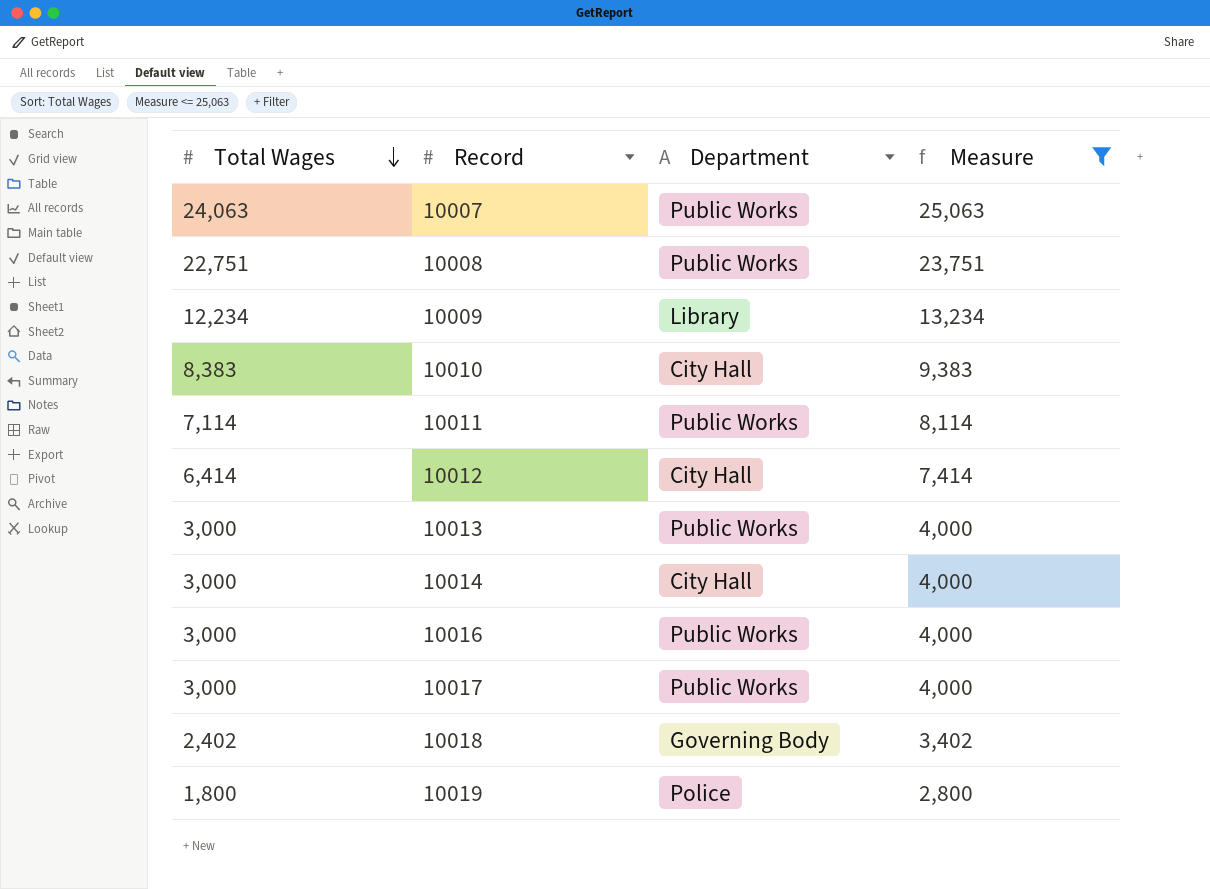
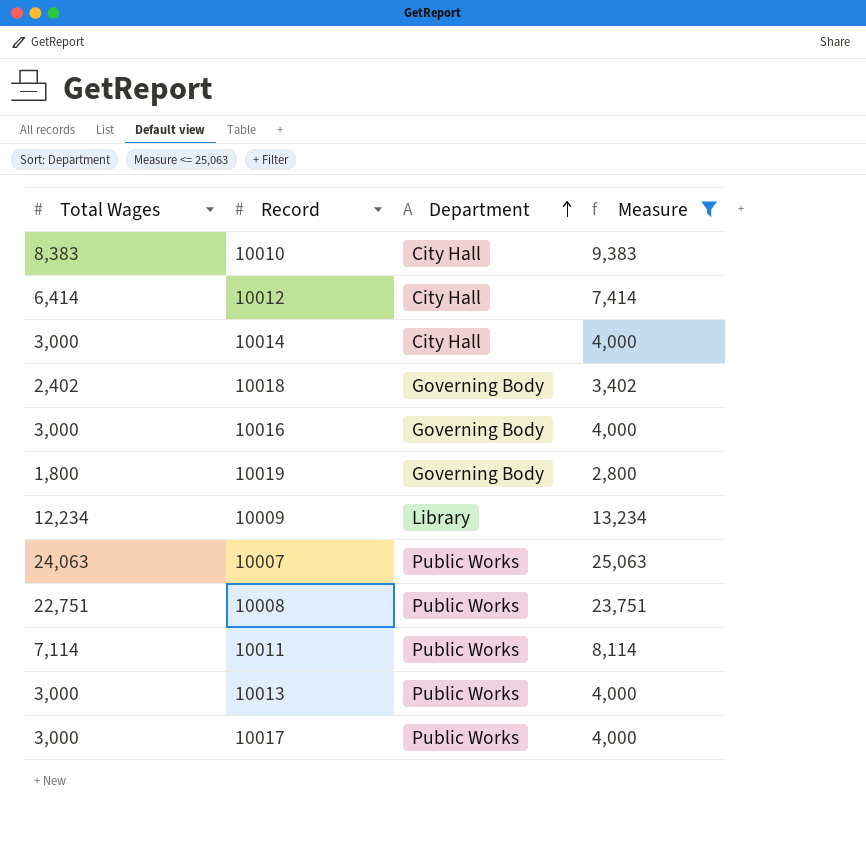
row order: Total Wages descending -> Department ascending
10016 | Department: Public Works -> Governing Body
10019 | Department: Police -> Governing Body

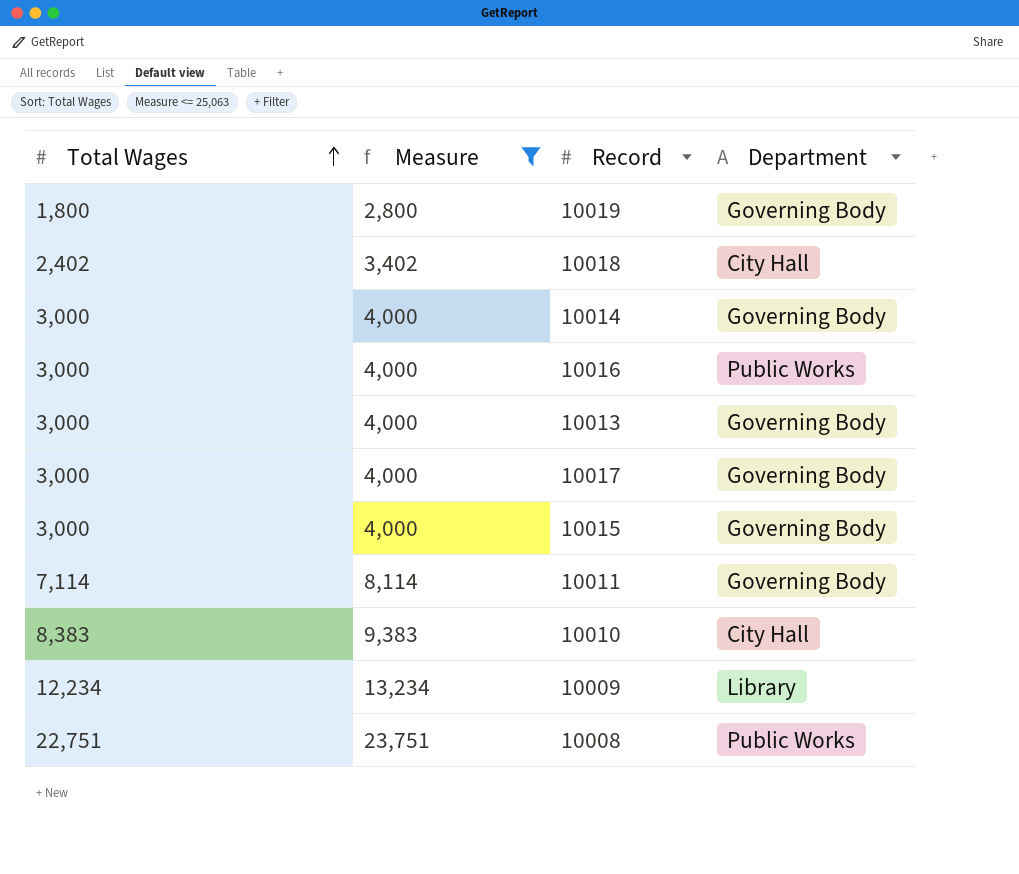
row order: Department ascending -> Total Wages ascending
column Measure | position: 4 -> 2
row 10012: 6,414 | City Hall | 7,414 -> none
row 10007: 24,063 | Public Works | 25,063 -> none
10018 | Department: Governing Body -> City Hall
10014 | Department: City Hall -> Governing Body
10016 | Department: Governing Body -> Public Works
10013 | Department: Public Works -> Governing Body
10017 | Department: Public Works -> Governing Body
row 10015: none -> 3,000 | 4,000 | Governing Body
10011 | Department: Public Works -> Governing Body

